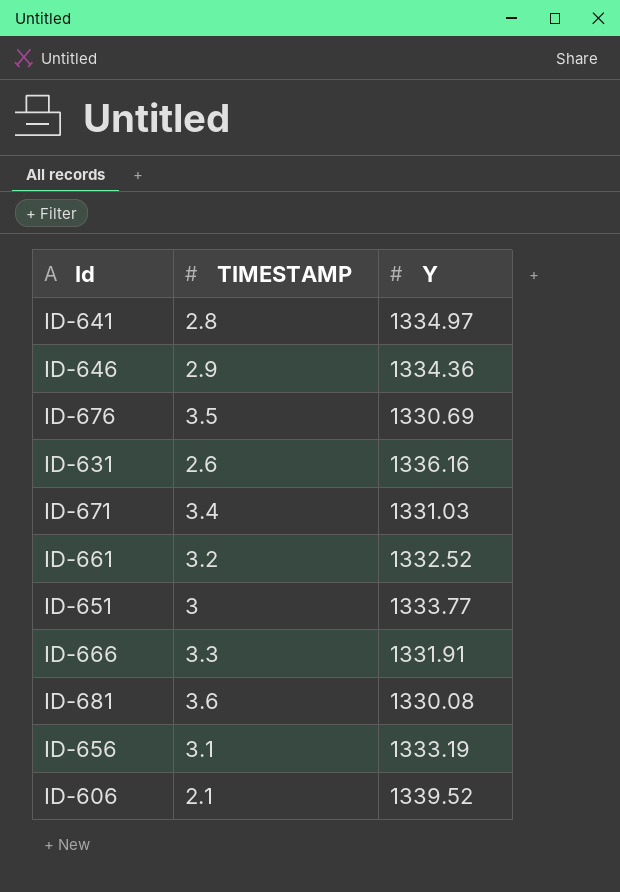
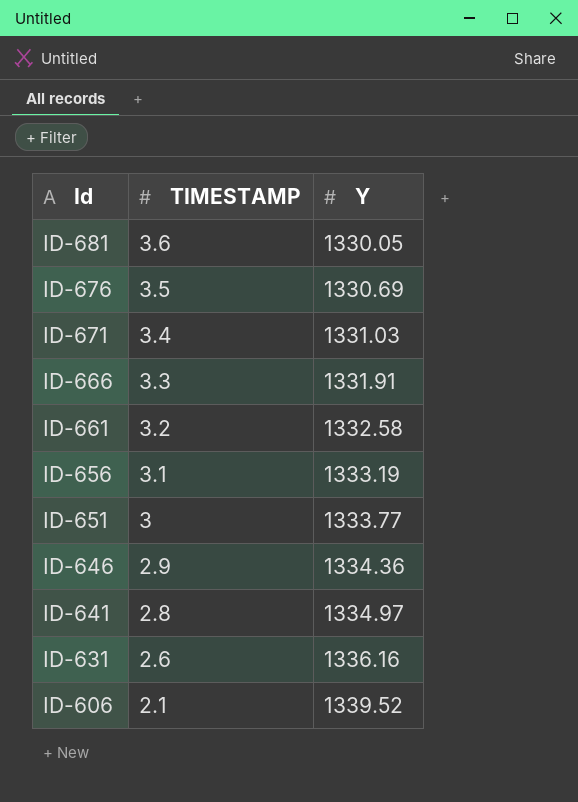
row order: none -> Id descending
ID-681 | Y: 1330.08 -> 1330.05
ID-661 | Y: 1332.52 -> 1332.58

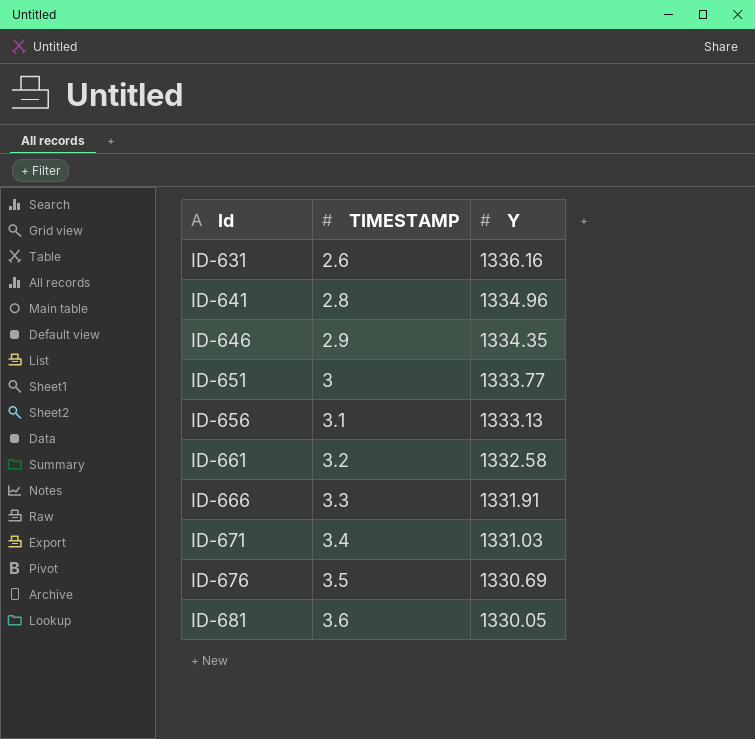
row order: Id descending -> Id ascending
row ID-606: 2.1 | 1339.52 -> none
ID-641 | Y: 1334.97 -> 1334.96
ID-646 | Y: 1334.36 -> 1334.35
ID-656 | Y: 1333.19 -> 1333.13

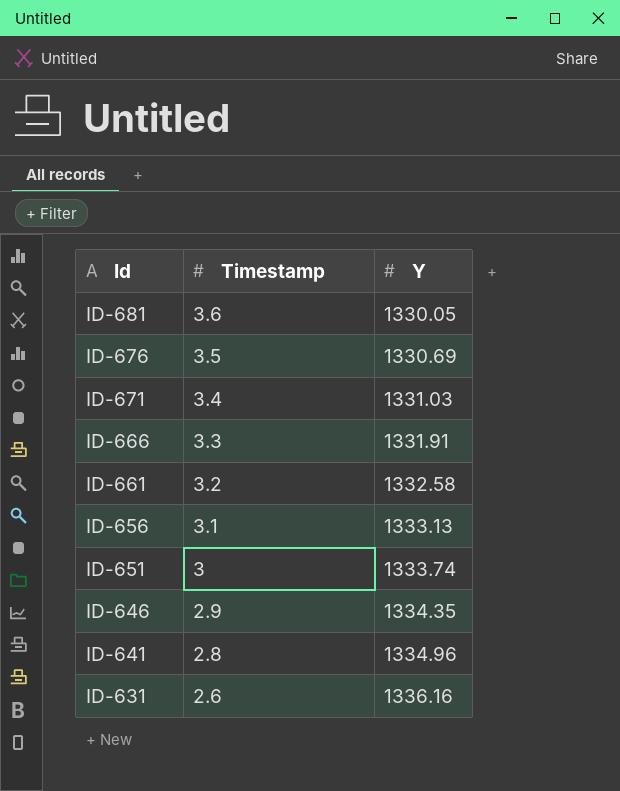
row order: Id ascending -> Id descending
column name: TIMESTAMP -> Timestamp
ID-651 | Y: 1333.77 -> 1333.74

